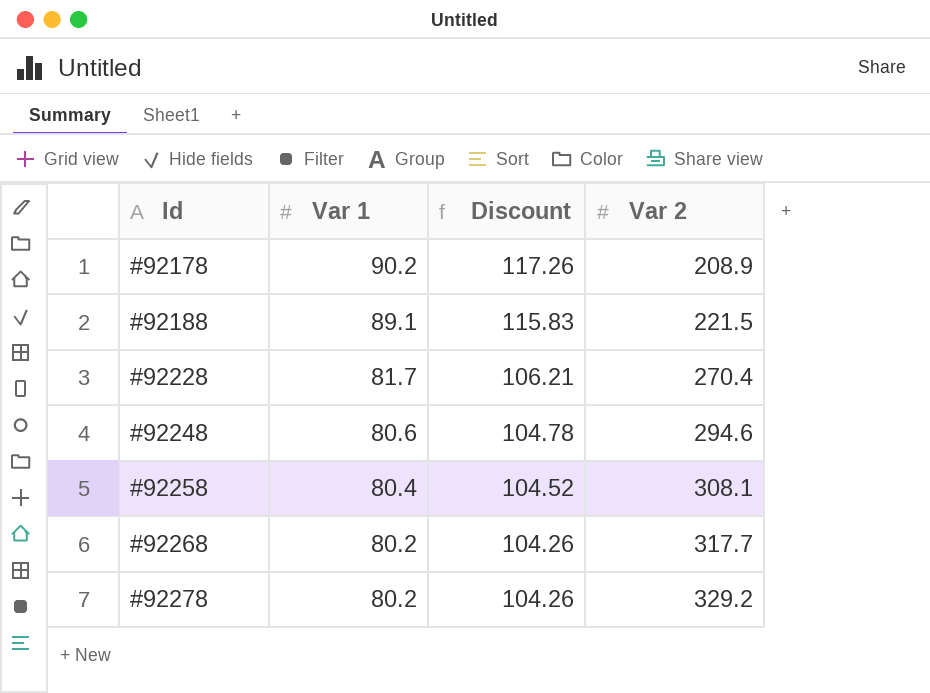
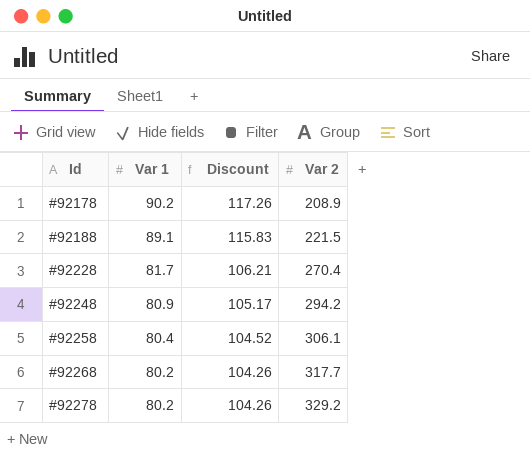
#92248 | Var 1: 80.6 -> 80.9
#92248 | Discount: 104.78 -> 105.17
#92248 | Var 2: 294.6 -> 294.2
#92258 | Var 2: 308.1 -> 306.1

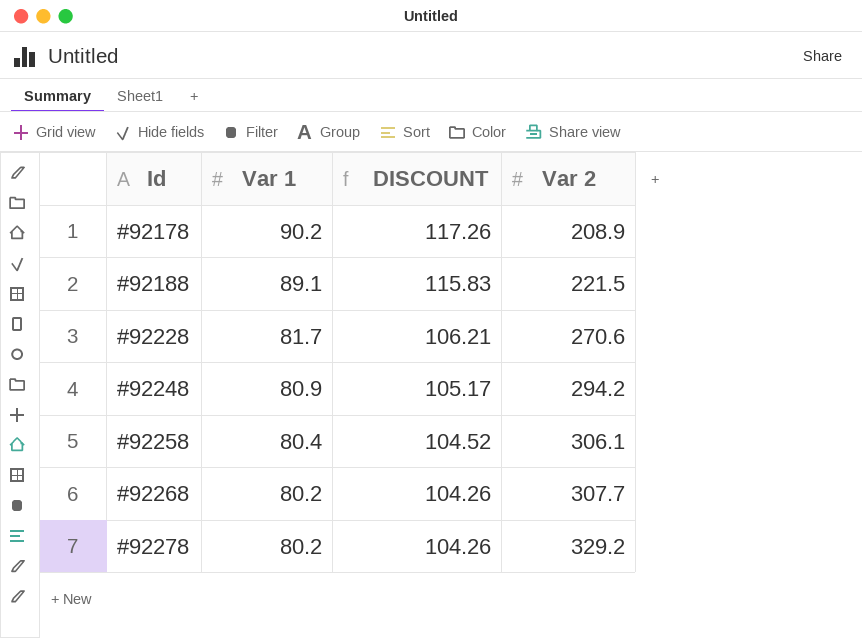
column name: Discount -> DISCOUNT
#92228 | Var 2: 270.4 -> 270.6
#92268 | Var 2: 317.7 -> 307.7

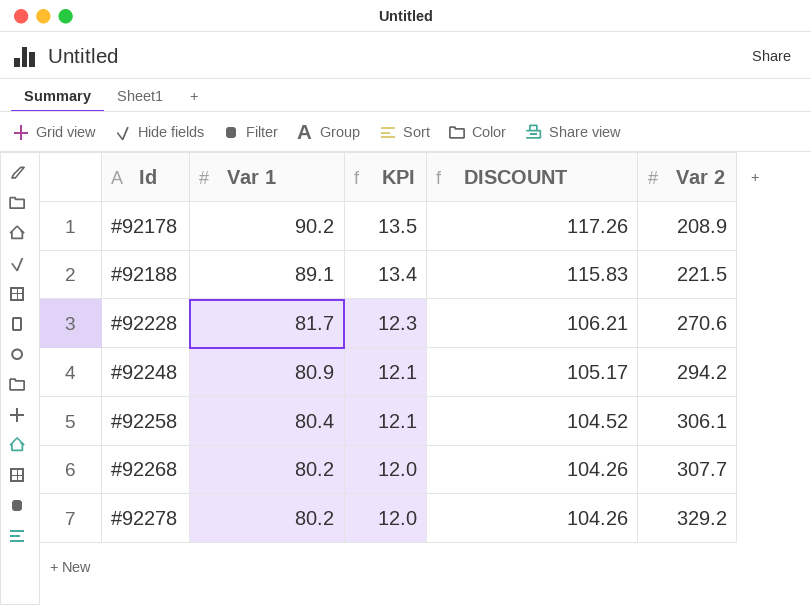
column KPI | formula: none -> [Var 1] * 0.15

